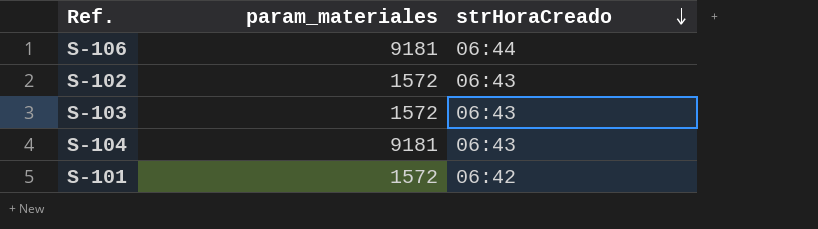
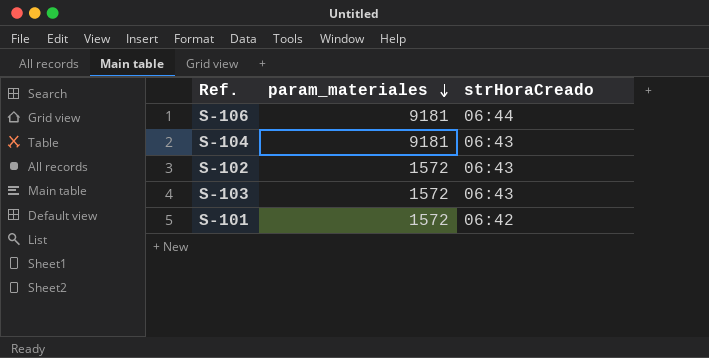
row order: strHoraCreado descending -> param_materiales descending

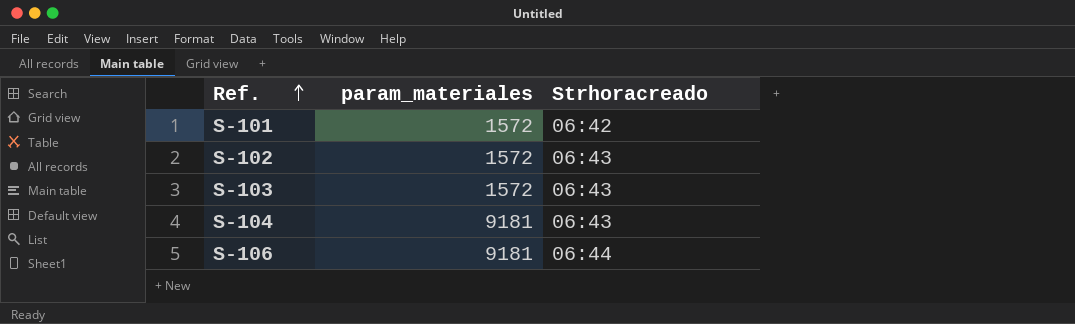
row order: param_materiales descending -> Ref. ascending
column name: strHoraCreado -> Strhoracreado

